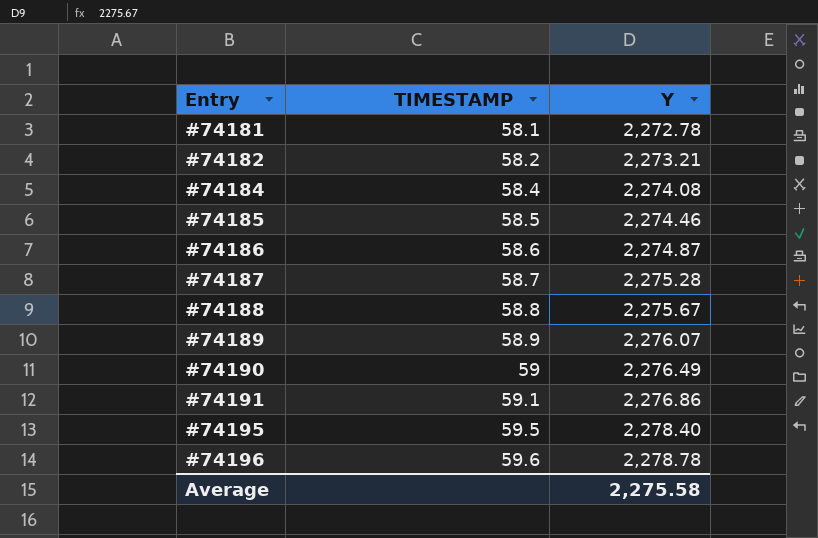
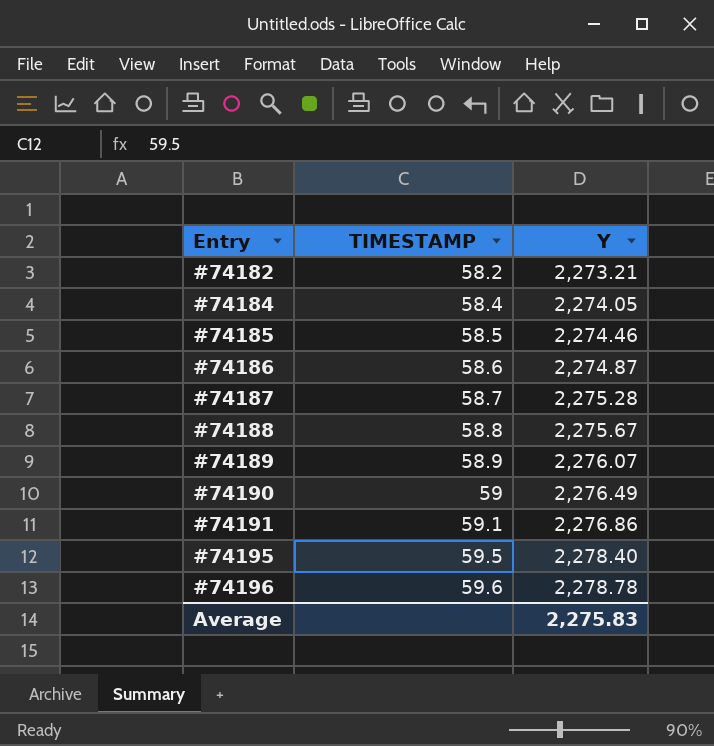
row #74181: 58.1 | 2,272.78 -> none
#74184 | Y: 2,274.08 -> 2,274.05
Average | Y: 2,275.58 -> 2,275.83

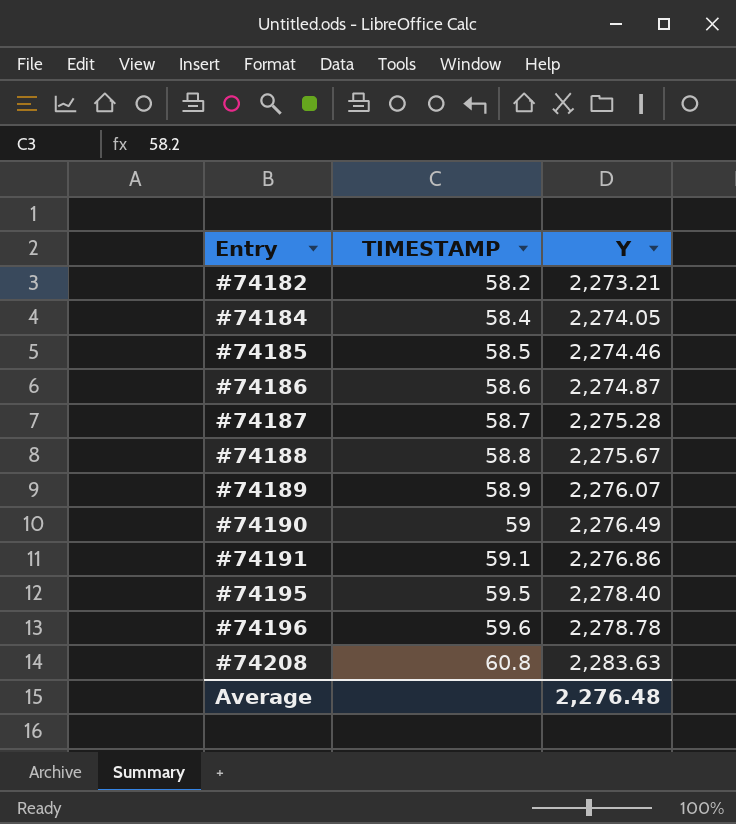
row #74208: none -> 60.8 | 2,283.63
Average | Y: 2,275.83 -> 2,276.48

